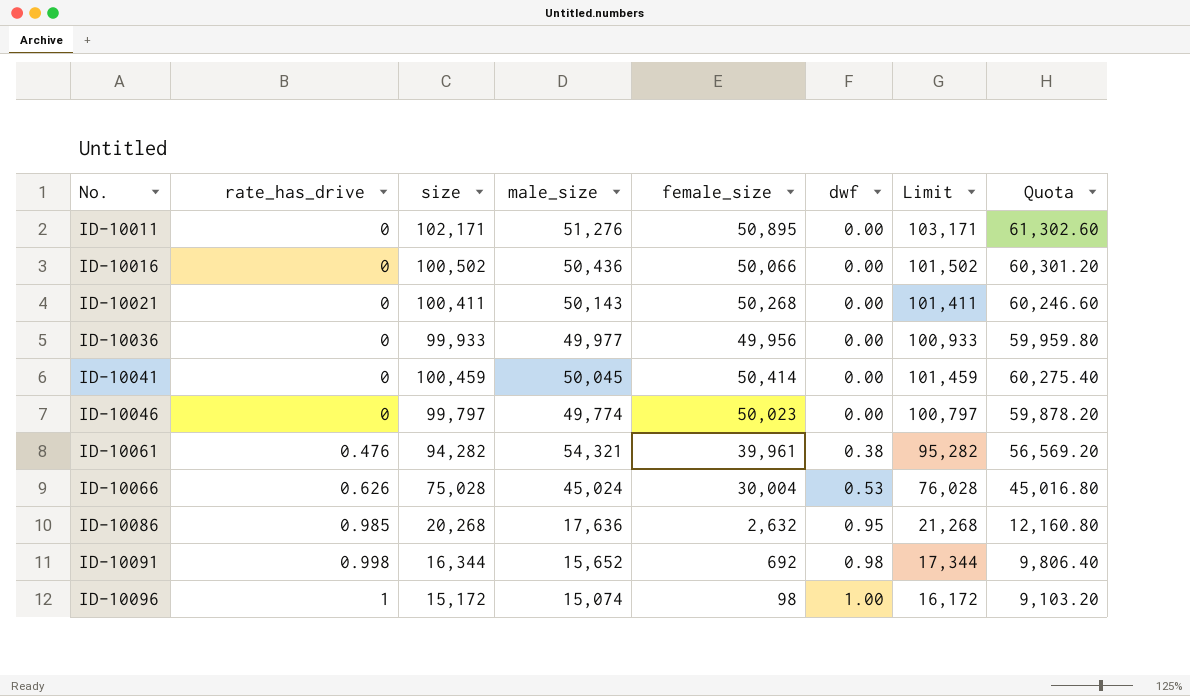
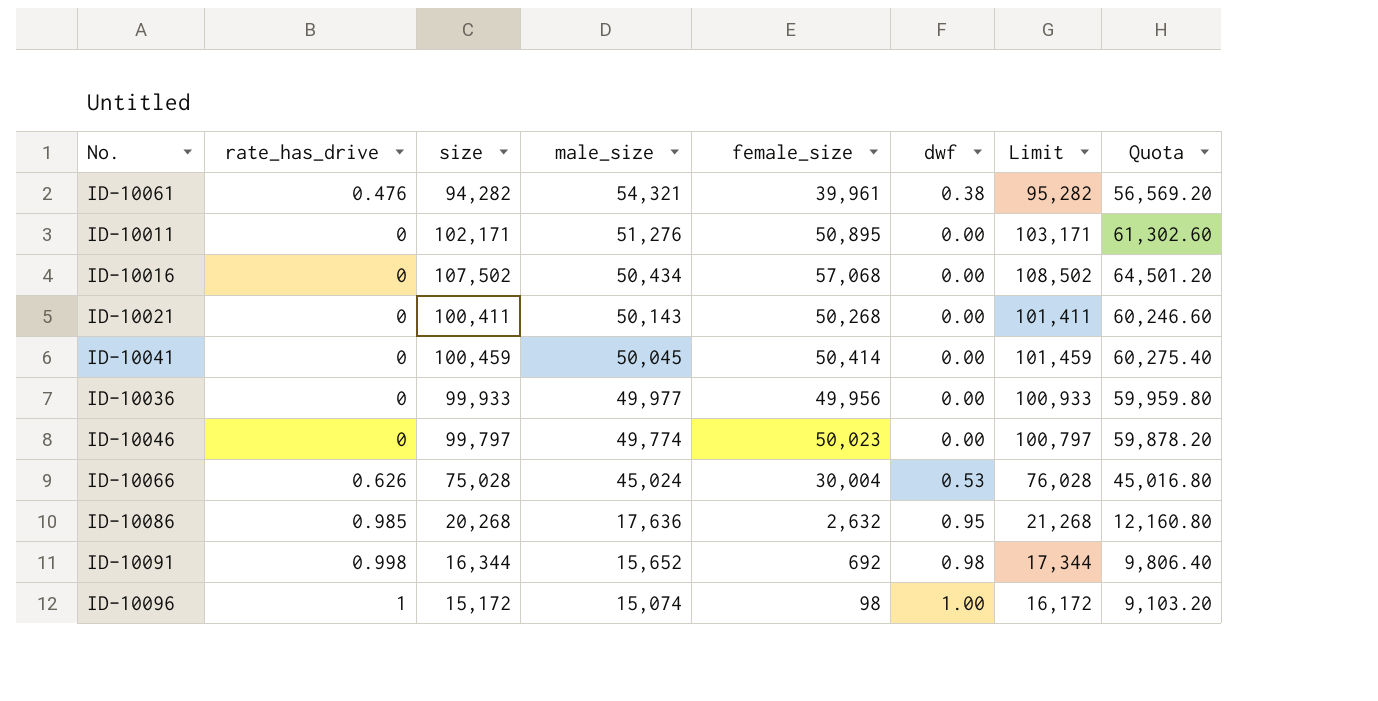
row order: No. ascending -> male_size descending
ID-10016 | size: 100,502 -> 107,502
ID-10016 | male_size: 50,436 -> 50,434
ID-10016 | female_size: 50,066 -> 57,068
ID-10016 | Limit: 101,502 -> 108,502
ID-10016 | Quota: 60,301.20 -> 64,501.20

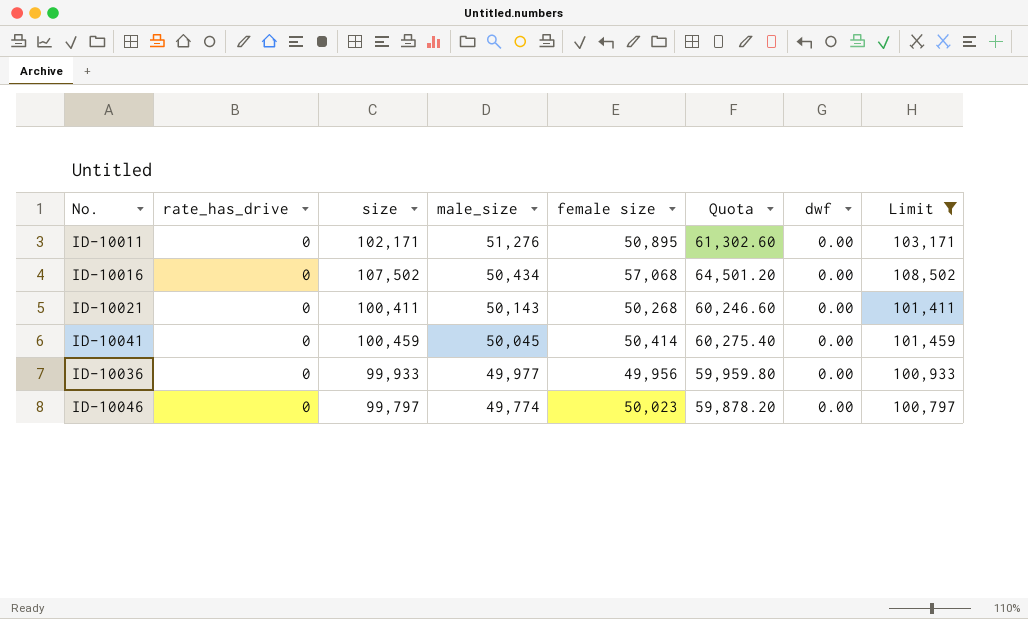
filter: none -> Limit >= 100,797
column name: female_size -> female size
column Quota | position: 8 -> 6

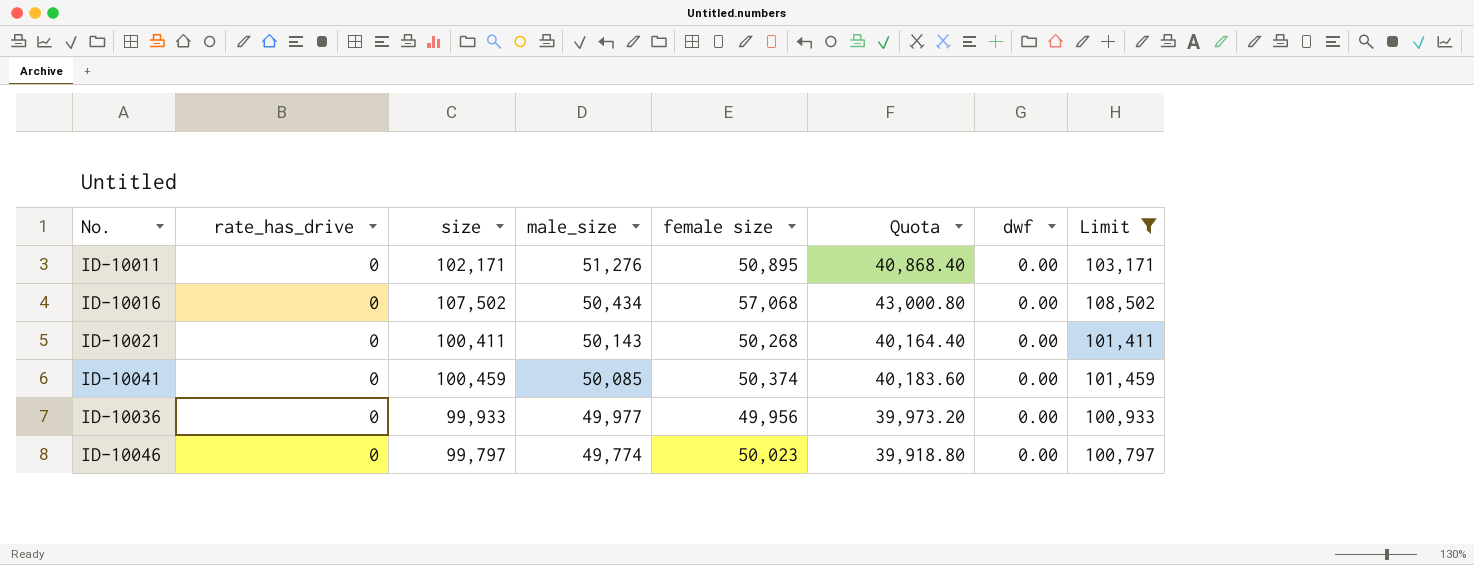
column Quota | formula: [size] * 0.6 -> [size] * 0.4
ID-10041 | male_size: 50,045 -> 50,085
ID-10041 | female size: 50,414 -> 50,374

